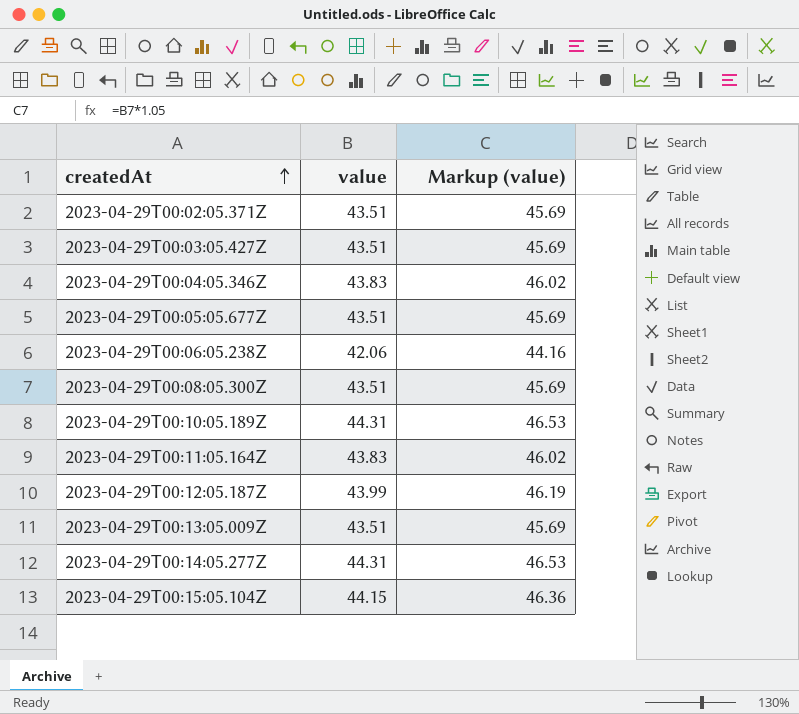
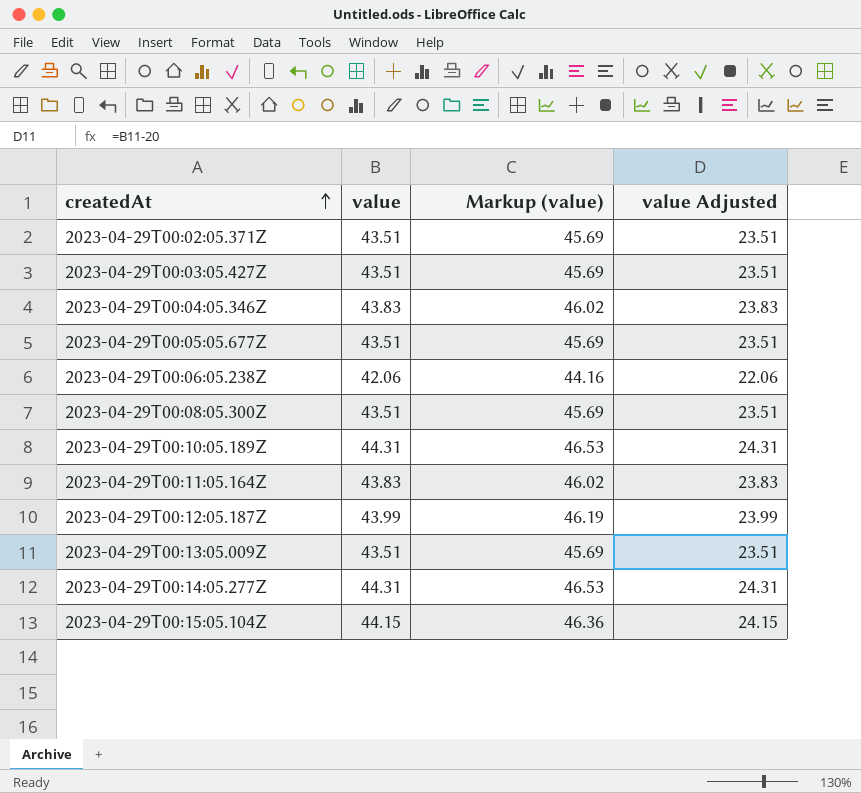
column value Adjusted | formula: none -> [value] - 20

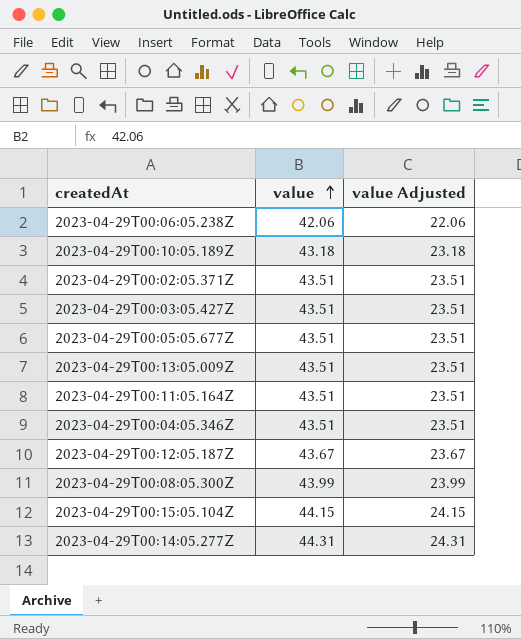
row order: createdAt ascending -> value ascending
column Markup (value) | formula: [value] * 1.05 -> none
2023-04-29T00:10:05.189Z | value: 44.31 -> 43.18
2023-04-29T00:10:05.189Z | value Adjusted: 24.31 -> 23.18
2023-04-29T00:11:05.164Z | value: 43.83 -> 43.51
2023-04-29T00:11:05.164Z | value Adjusted: 23.83 -> 23.51
2023-04-29T00:04:05.346Z | value: 43.83 -> 43.51
2023-04-29T00:04:05.346Z | value Adjusted: 23.83 -> 23.51
2023-04-29T00:12:05.187Z | value: 43.99 -> 43.67
2023-04-29T00:12:05.187Z | value Adjusted: 23.99 -> 23.67
2023-04-29T00:08:05.300Z | value: 43.51 -> 43.99
2023-04-29T00:08:05.300Z | value Adjusted: 23.51 -> 23.99

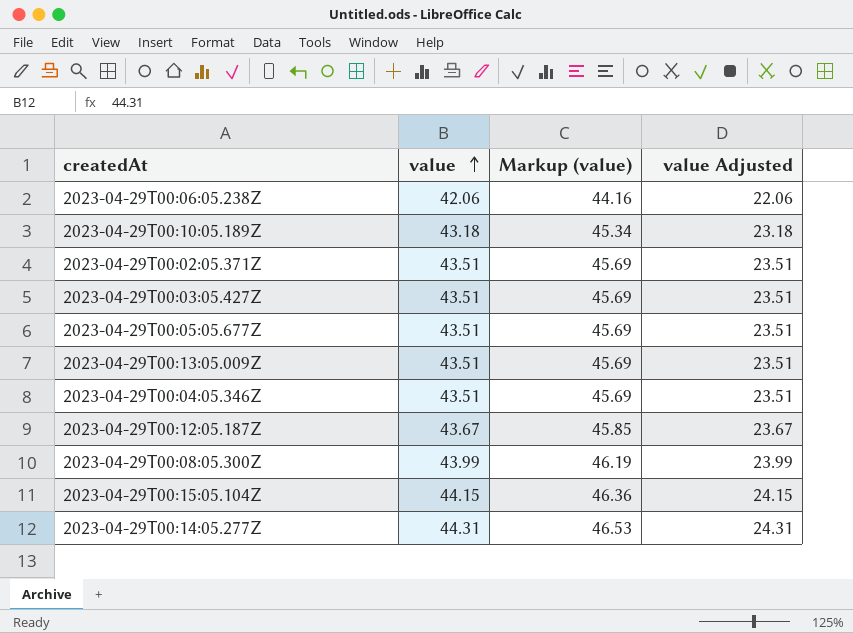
column Markup (value) | formula: none -> [value] * 1.05
row 2023-04-29T00:11:05.164Z: 43.51 | 23.51 -> none

